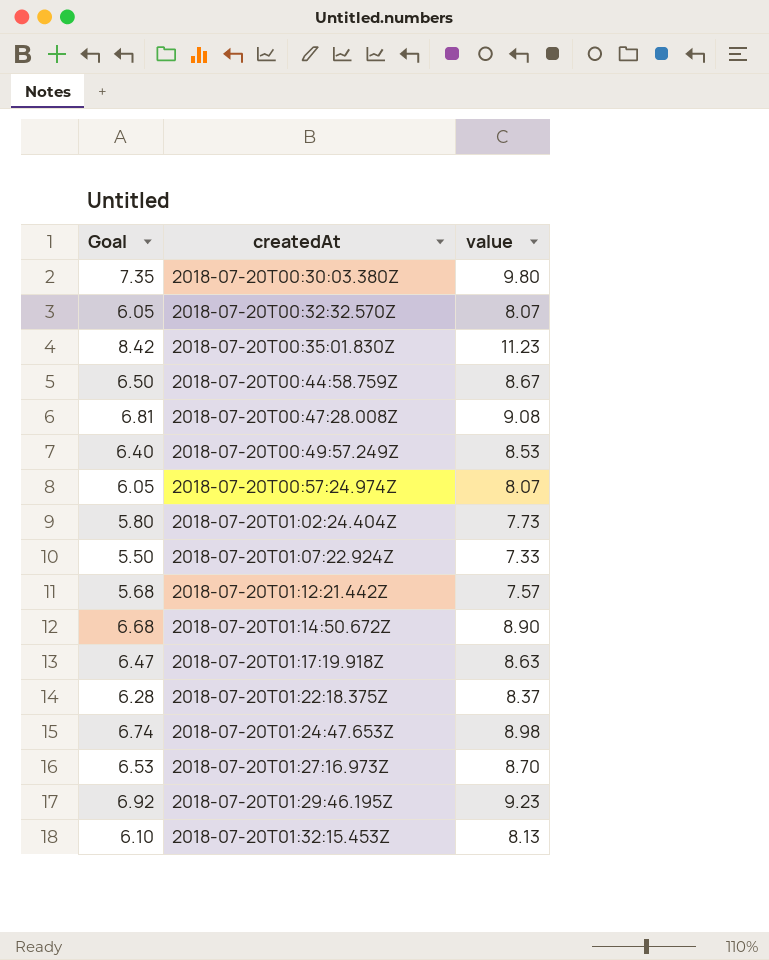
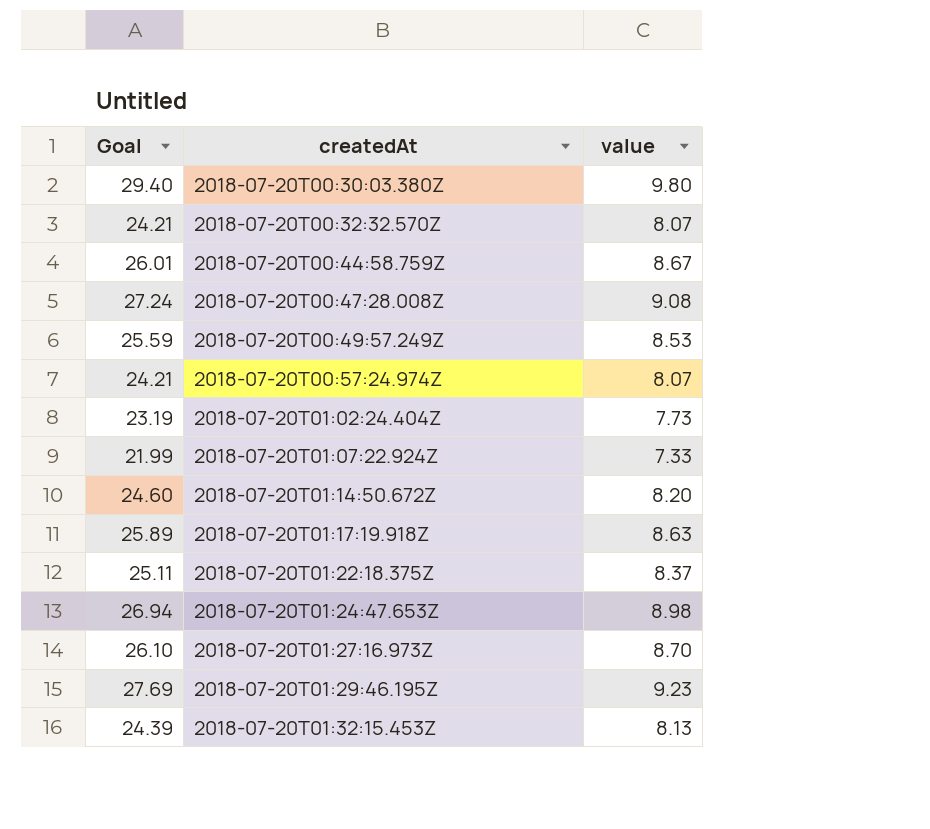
column Goal | formula: [value] * 0.75 -> [value] * 3
row 2018-07-20T00:35:01.830Z: 8.42 | 11.23 -> none
row 2018-07-20T01:12:21.442Z: 5.68 | 7.57 -> none
2018-07-20T01:14:50.672Z | value: 8.90 -> 8.20

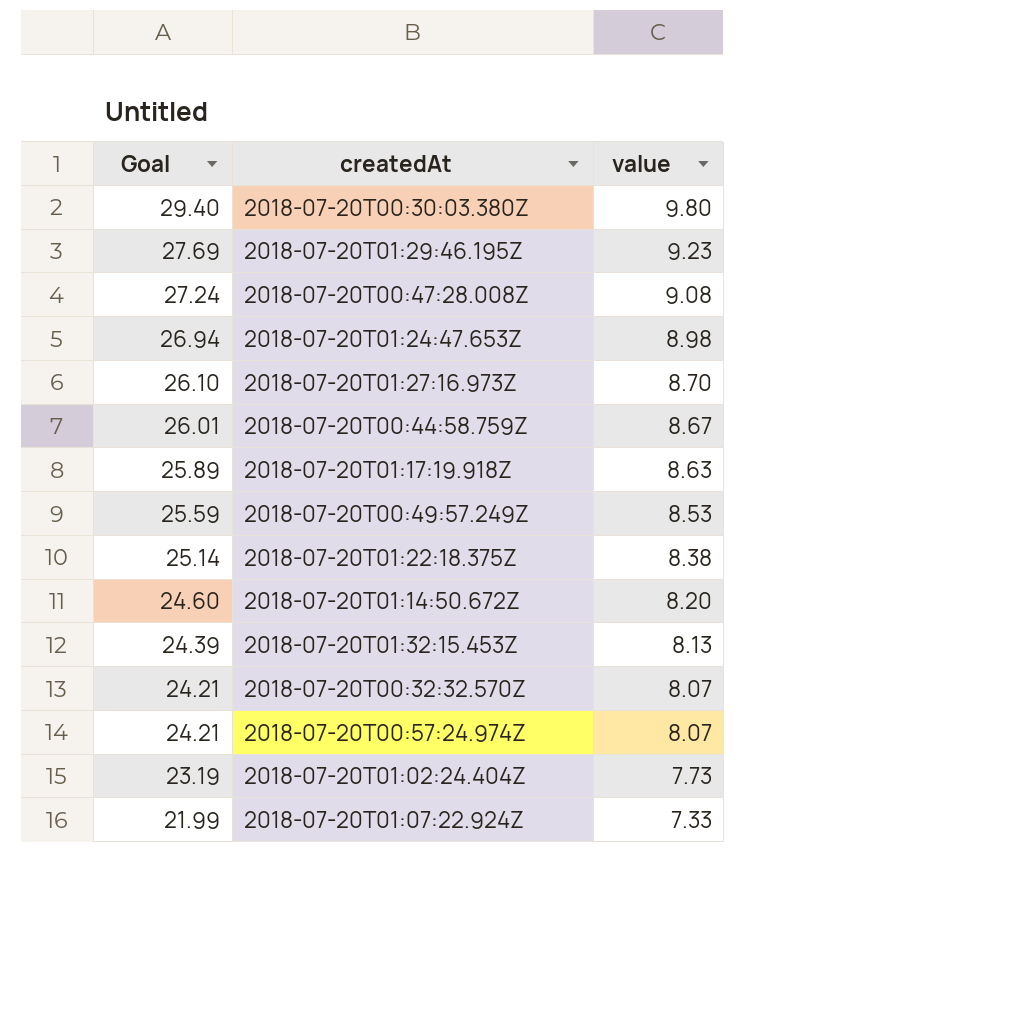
row order: createdAt ascending -> Goal descending
2018-07-20T01:22:18.375Z | Goal: 25.11 -> 25.14
2018-07-20T01:22:18.375Z | value: 8.37 -> 8.38

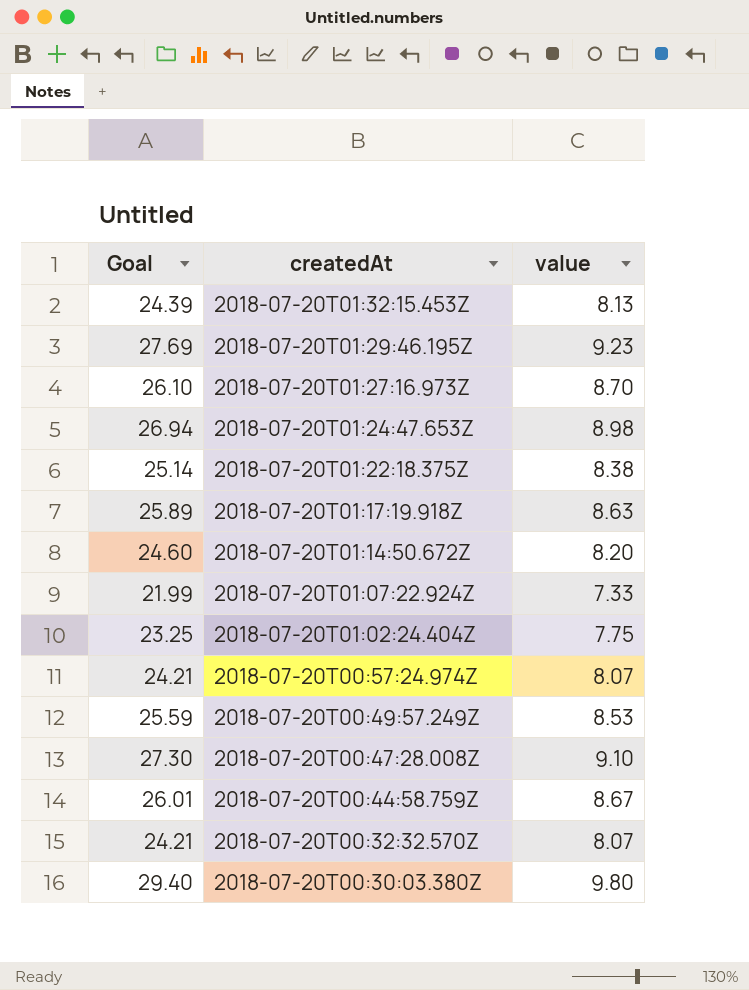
row order: Goal descending -> createdAt descending
2018-07-20T01:02:24.404Z | Goal: 23.19 -> 23.25
2018-07-20T01:02:24.404Z | value: 7.73 -> 7.75
2018-07-20T00:47:28.008Z | Goal: 27.24 -> 27.30
2018-07-20T00:47:28.008Z | value: 9.08 -> 9.10

